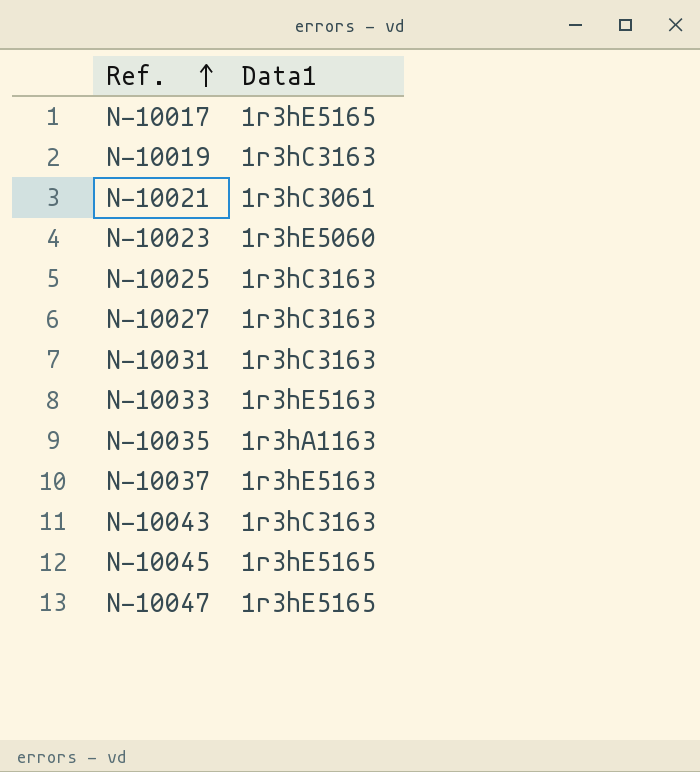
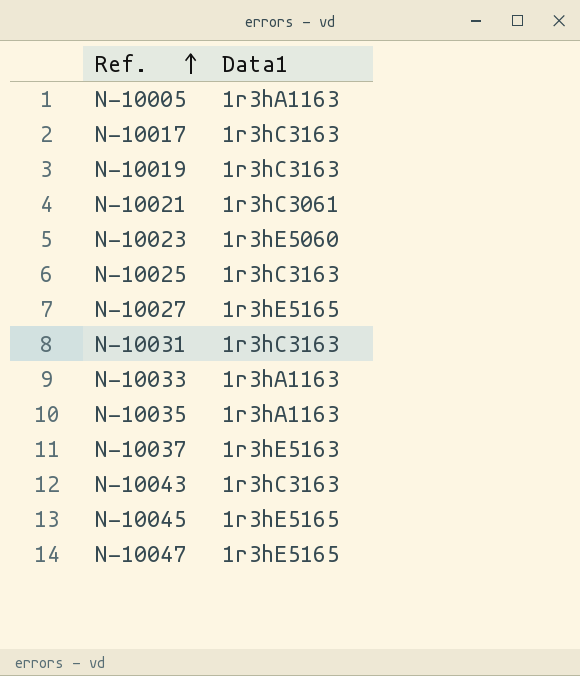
row N-10005: none -> 1r3hA1163
N-10017 | Data1: 1r3hE5165 -> 1r3hC3163
N-10027 | Data1: 1r3hC3163 -> 1r3hE5165
N-10033 | Data1: 1r3hE5163 -> 1r3hA1163

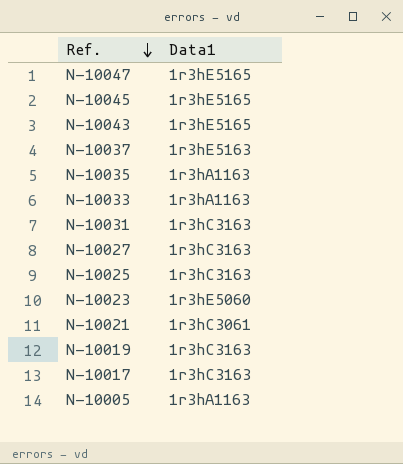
row order: Ref. ascending -> Ref. descending
N-10043 | Data1: 1r3hC3163 -> 1r3hE5165
N-10027 | Data1: 1r3hE5165 -> 1r3hC3163

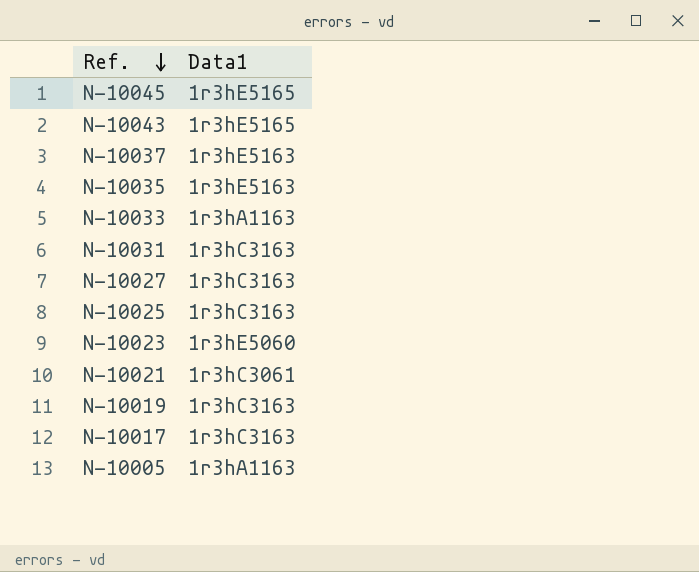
row N-10047: 1r3hE5165 -> none
N-10035 | Data1: 1r3hA1163 -> 1r3hE5163

